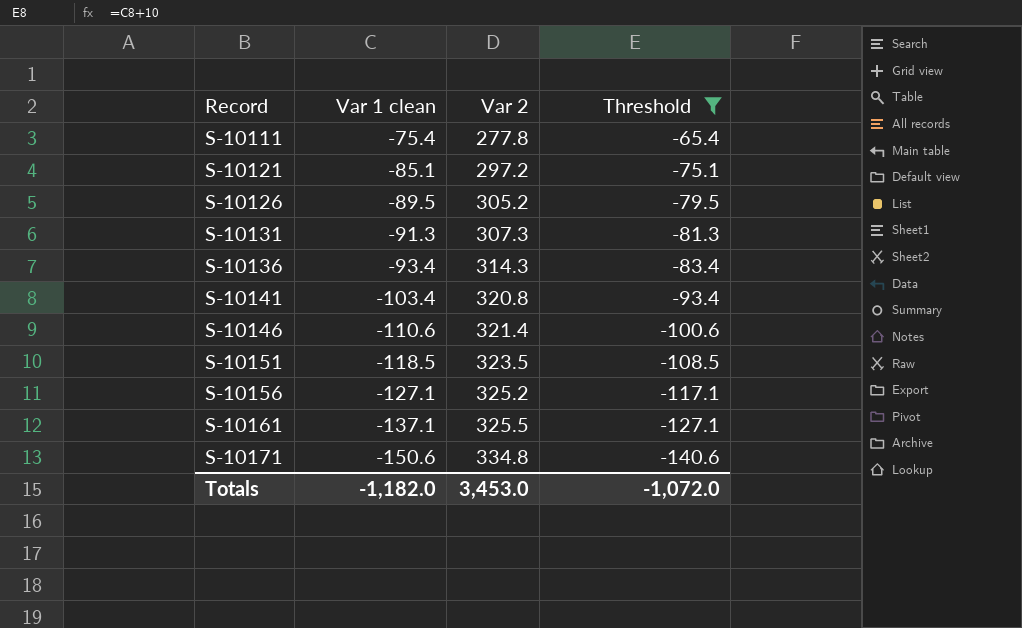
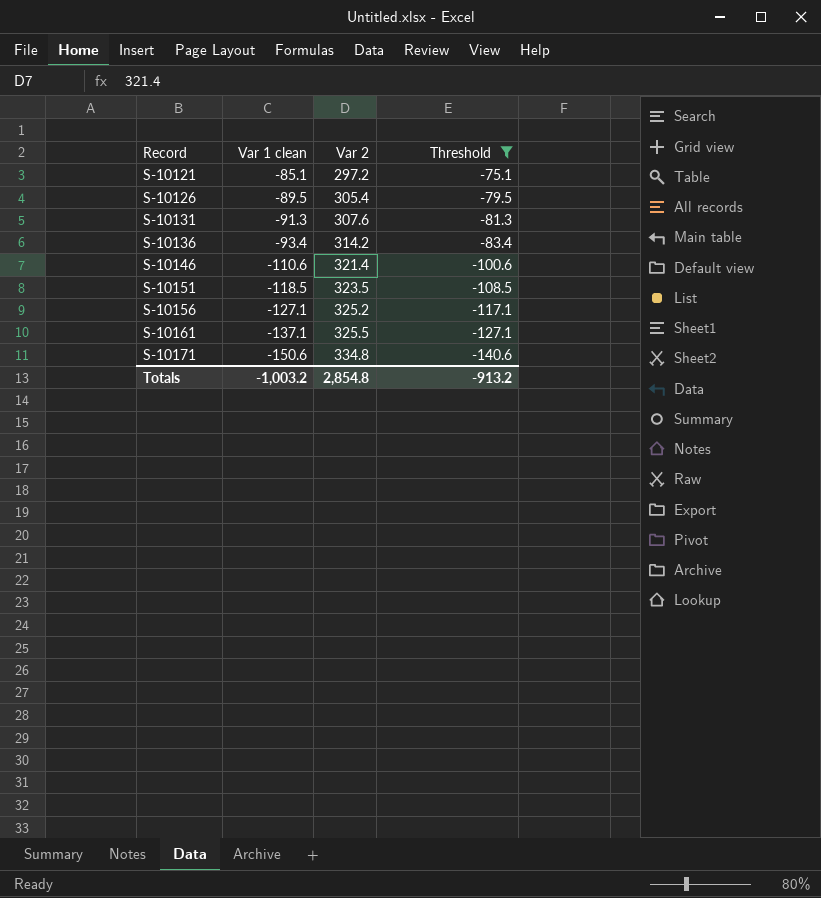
row S-10111: -75.4 | 277.8 | -65.4 -> none
row S-10141: -103.4 | 320.8 | -93.4 -> none
S-10126 | Var 2: 305.2 -> 305.4
S-10131 | Var 2: 307.3 -> 307.6
S-10136 | Var 2: 314.3 -> 314.2
Totals | Var 1 clean: -1,182.0 -> -1,003.2
Totals | Var 2: 3,453.0 -> 2,854.8
Totals | Threshold: -1,072.0 -> -913.2

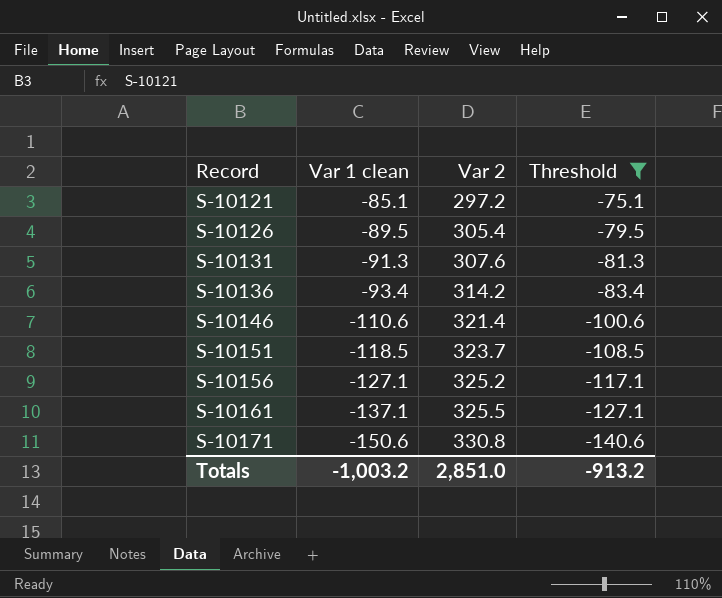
S-10151 | Var 2: 323.5 -> 323.7
S-10171 | Var 2: 334.8 -> 330.8
Totals | Var 2: 2,854.8 -> 2,851.0

